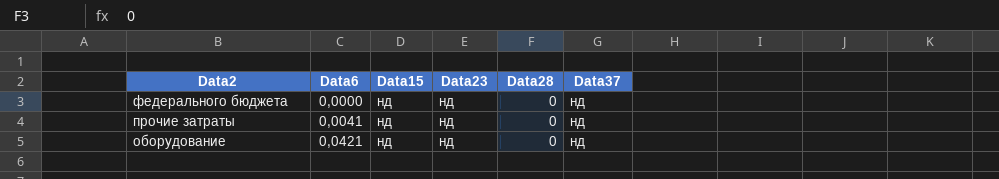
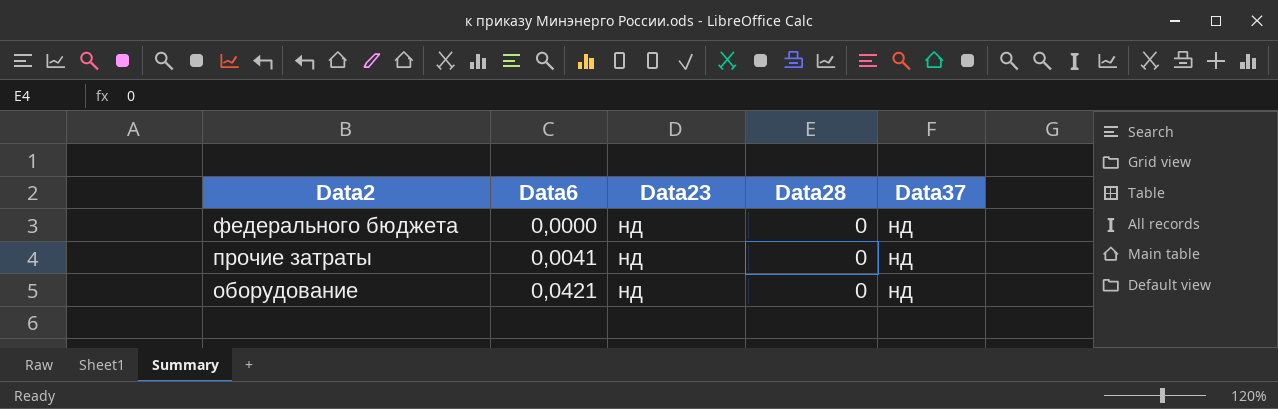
column Data15 | position: 3 -> none

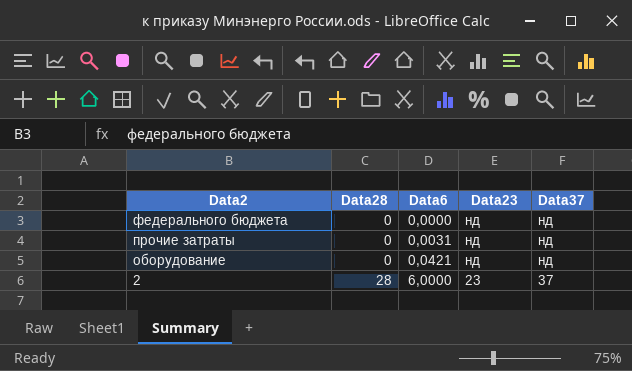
column Data28 | position: 4 -> 2
прочие затраты | Data6: 0,0041 -> 0,0031
row 2: none -> 28 | 6,0000 | 23 | 37

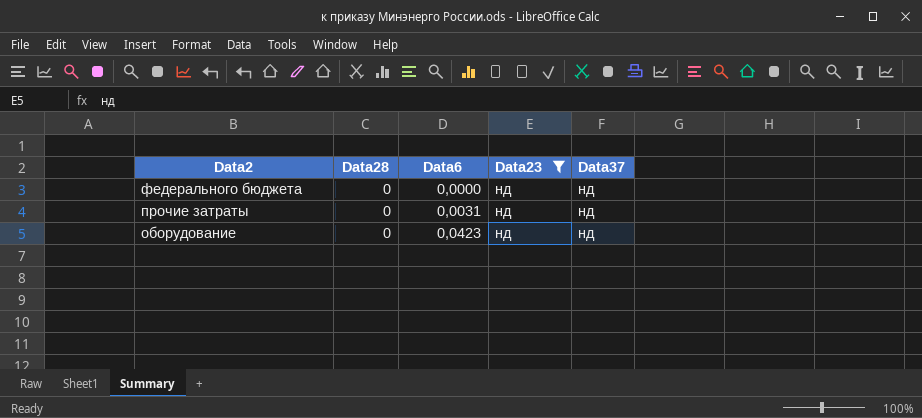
filter: none -> Data23 = нд
оборудование | Data6: 0,0421 -> 0,0423

